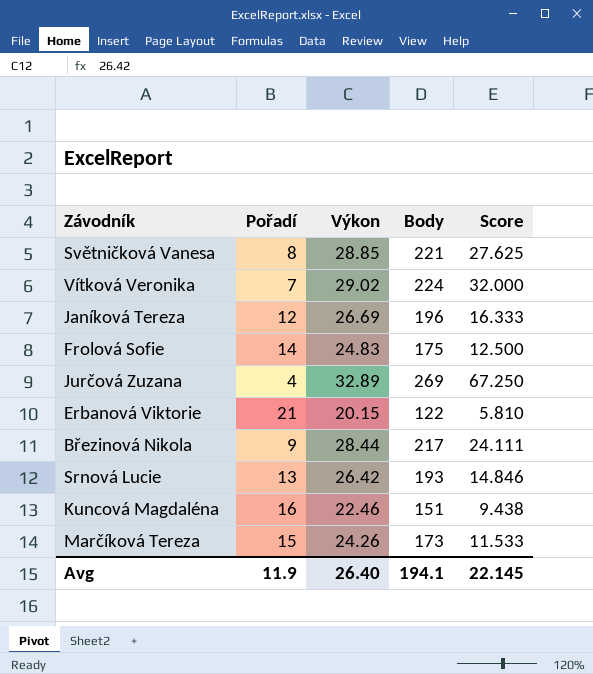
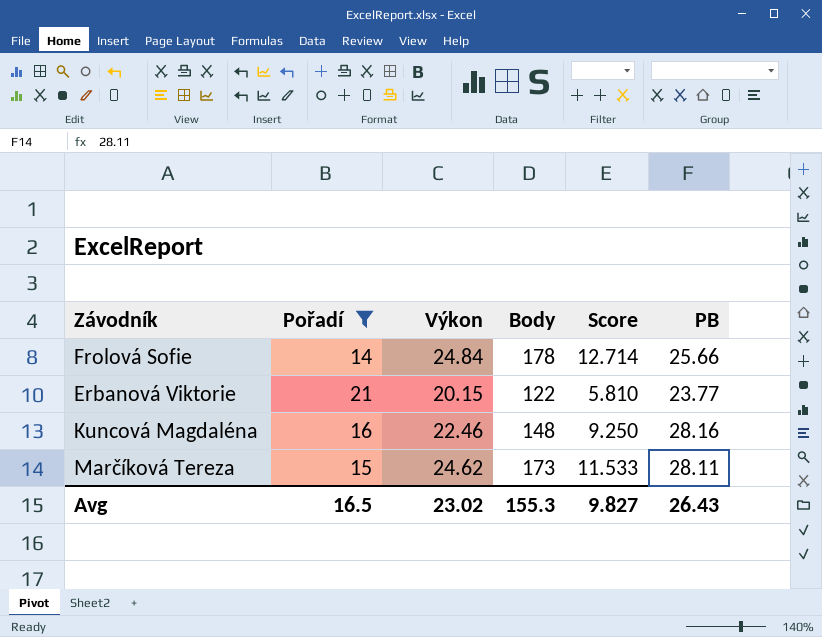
filter: none -> Pořadí >= 14
column PB | position: none -> 6
Frolová Sofie | Výkon: 24.83 -> 24.84
Frolová Sofie | Body: 175 -> 178
Frolová Sofie | Score: 12.500 -> 12.714
Kuncová Magdaléna | Body: 151 -> 148
Kuncová Magdaléna | Score: 9.438 -> 9.250
Marčíková Tereza | Výkon: 24.26 -> 24.62
Avg | Pořadí: 11.9 -> 16.5
Avg | Výkon: 26.40 -> 23.02
Avg | Body: 194.1 -> 155.3
Avg | Score: 22.145 -> 9.827

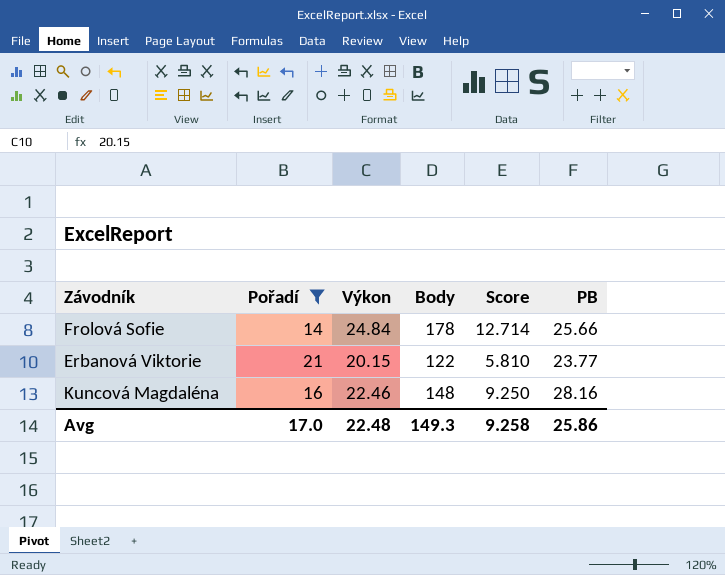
row Marčíková Tereza: 15 | 24.62 | 173 | 11.533 | 28.11 -> none
Avg | Pořadí: 16.5 -> 17.0
Avg | Výkon: 23.02 -> 22.48
Avg | Body: 155.3 -> 149.3
Avg | Score: 9.827 -> 9.258
Avg | PB: 26.43 -> 25.86

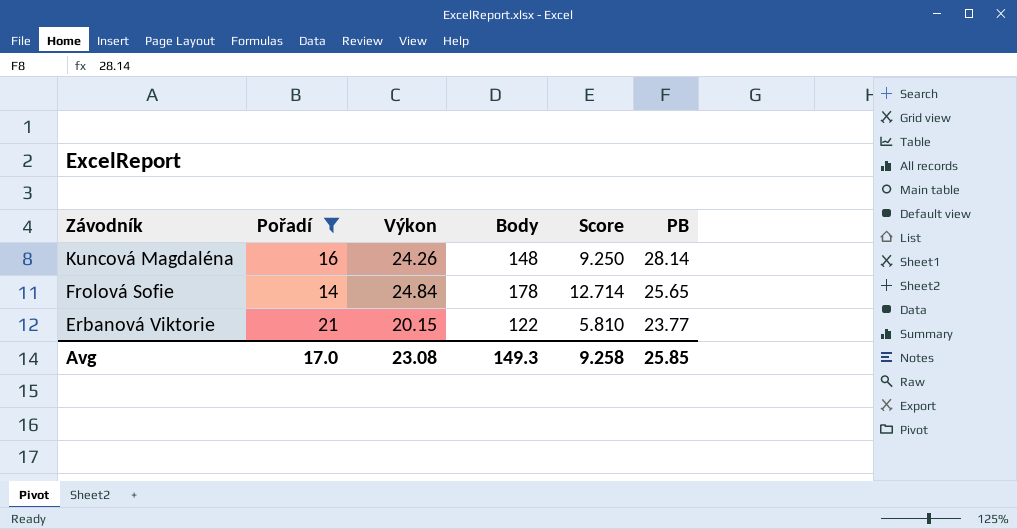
row order: none -> Závodník descending
Kuncová Magdaléna | Výkon: 22.46 -> 24.26
Kuncová Magdaléna | PB: 28.16 -> 28.14
Frolová Sofie | PB: 25.66 -> 25.65
Avg | Výkon: 22.48 -> 23.08
Avg | PB: 25.86 -> 25.85

